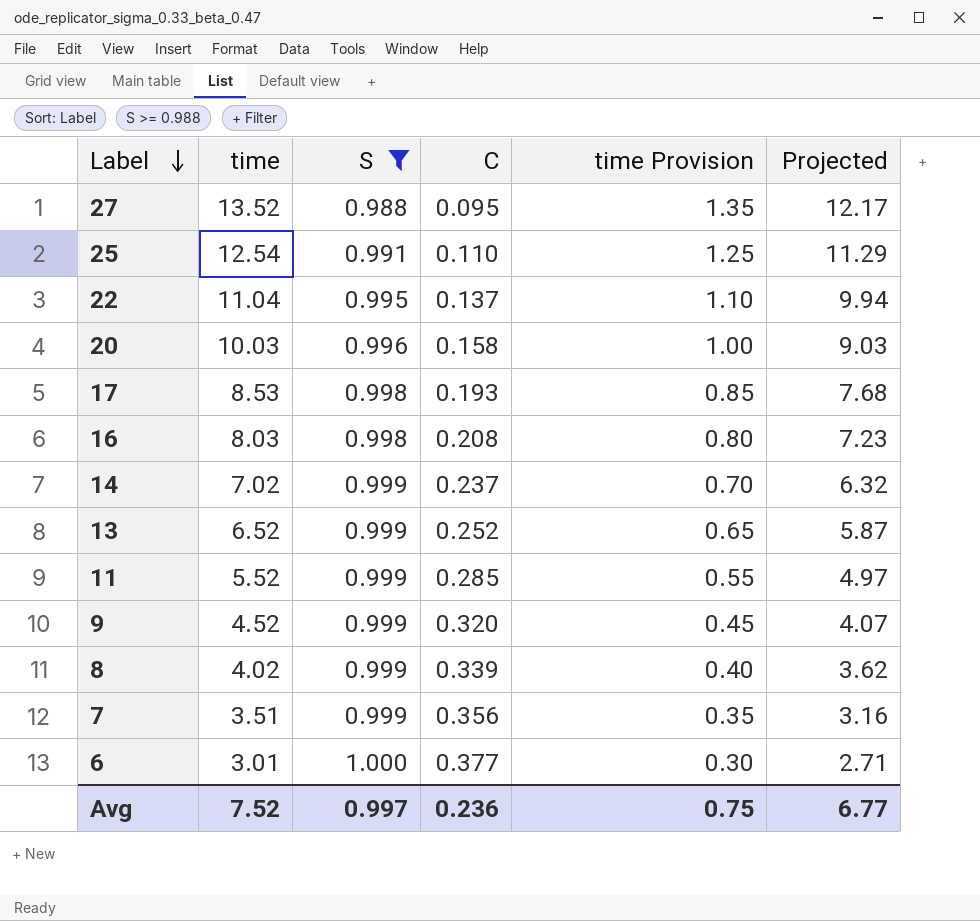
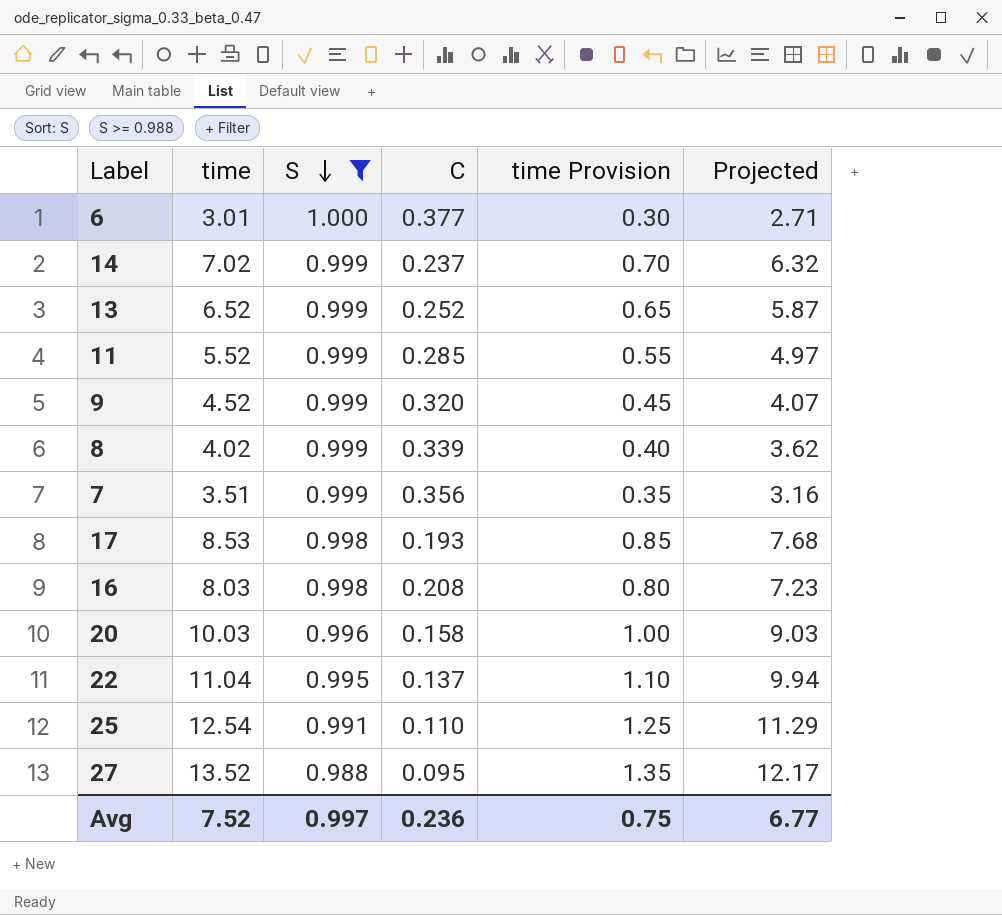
row order: Label descending -> S descending

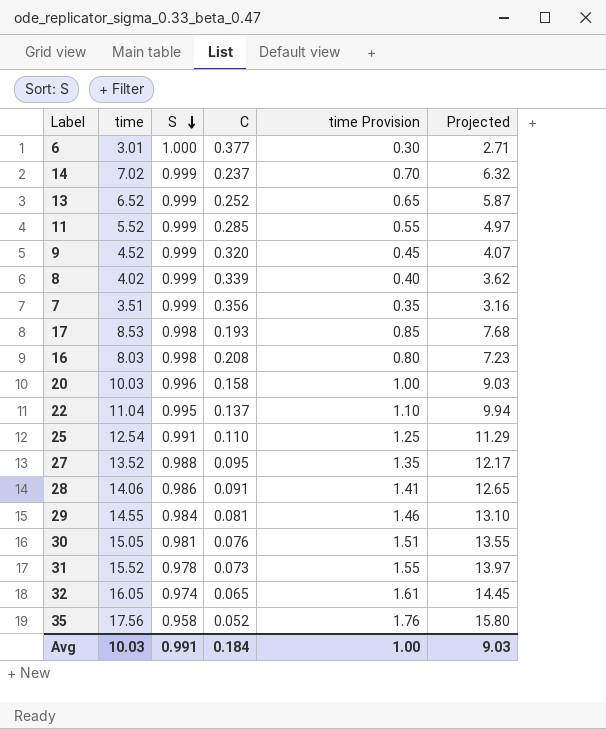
filter: S >= 0.988 -> none
Avg | time: 7.52 -> 10.03
Avg | S: 0.997 -> 0.991
Avg | C: 0.236 -> 0.184
Avg | time Provision: 0.75 -> 1.00
Avg | Projected: 6.77 -> 9.03

